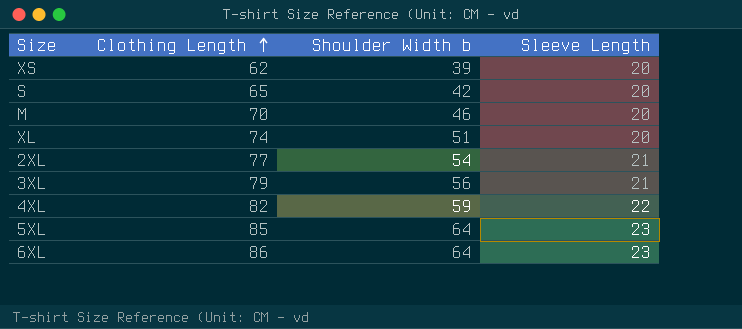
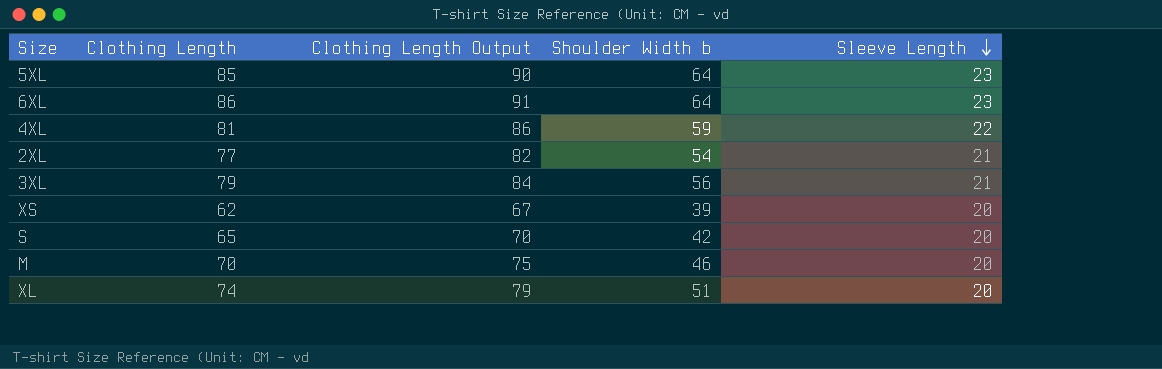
row order: Clothing Length ascending -> Sleeve Length descending
column Clothing Length Output | formula: none -> [Clothing Length] + 5
4XL | Clothing Length: 82 -> 81

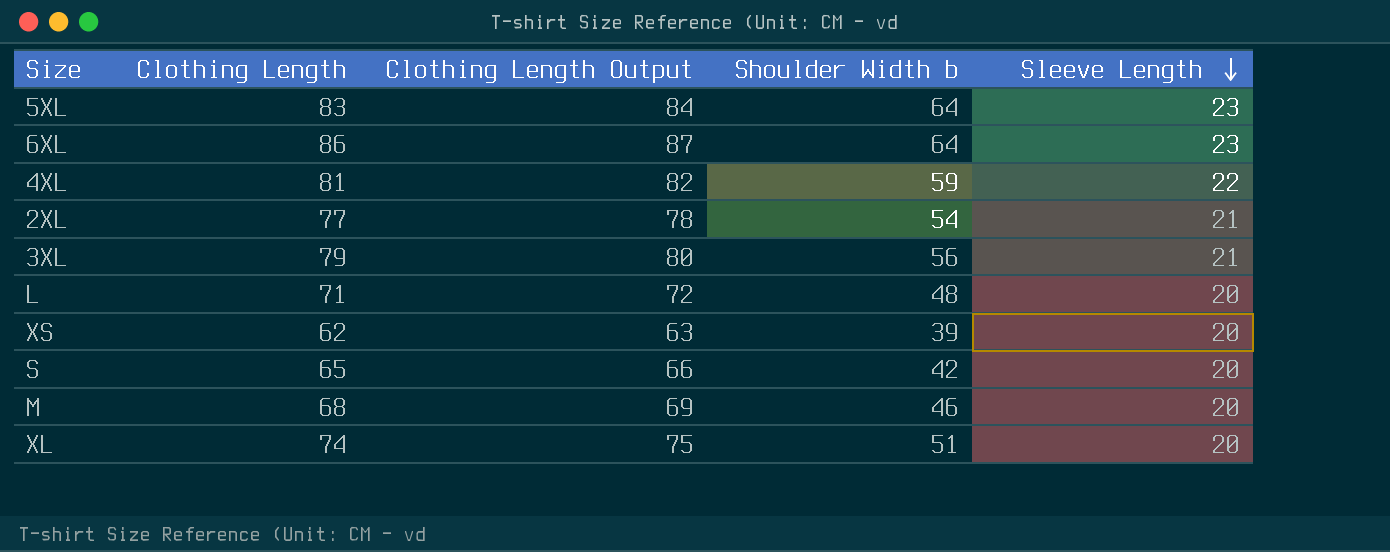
column Clothing Length Output | formula: [Clothing Length] + 5 -> [Clothing Length] + 1
5XL | Clothing Length: 85 -> 83
row L: none -> 71 | 72 | 48 | 20
M | Clothing Length: 70 -> 68

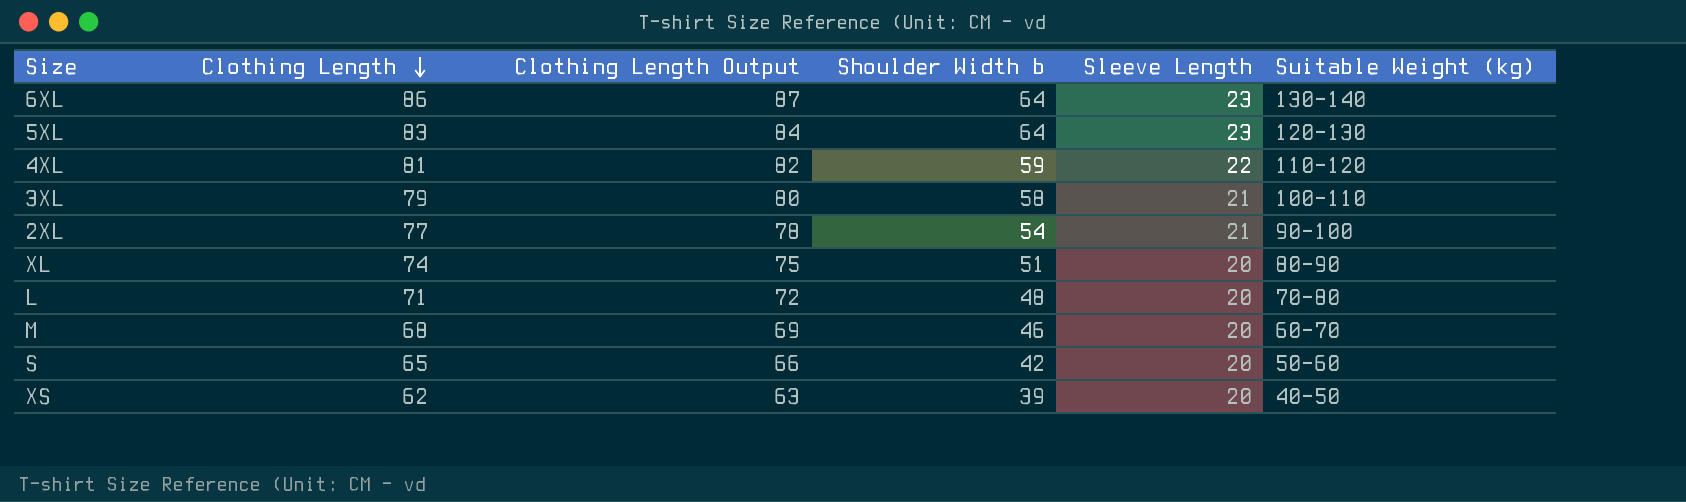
row order: Sleeve Length descending -> Clothing Length descending
column Suitable Weight (kg) | position: none -> 6
3XL | Shoulder Width b: 56 -> 58

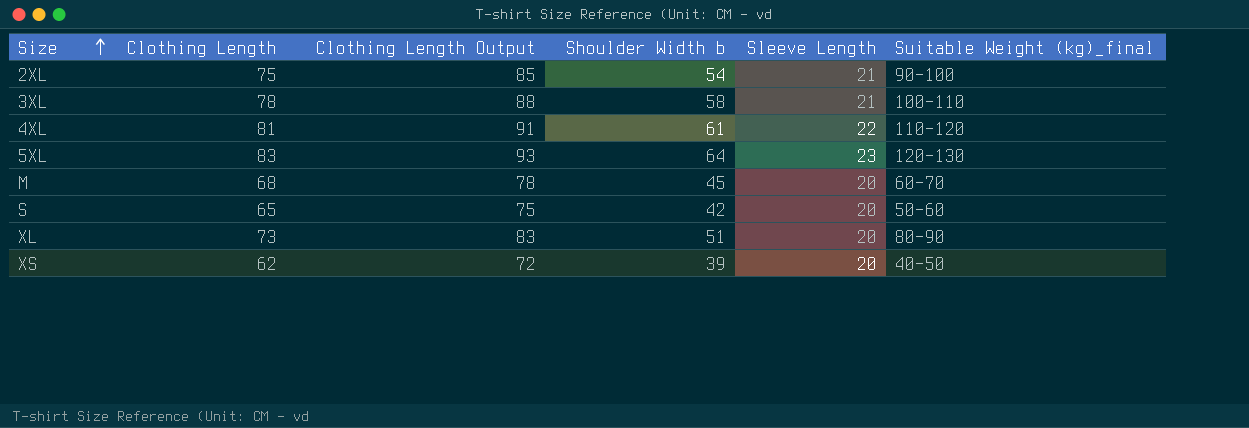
row order: Clothing Length descending -> Size ascending
column Clothing Length Output | formula: [Clothing Length] + 1 -> [Clothing Length] + 10
column name: Suitable Weight (kg) -> Suitable Weight (kg)_final
row 6XL: 86 | 87 | 64 | 23 | 130-140 -> none
row L: 71 | 72 | 48 | 20 | 70-80 -> none
2XL | Clothing Length: 77 -> 75
3XL | Clothing Length: 79 -> 78
4XL | Shoulder Width b: 59 -> 61
M | Shoulder Width b: 46 -> 45
XL | Clothing Length: 74 -> 73

